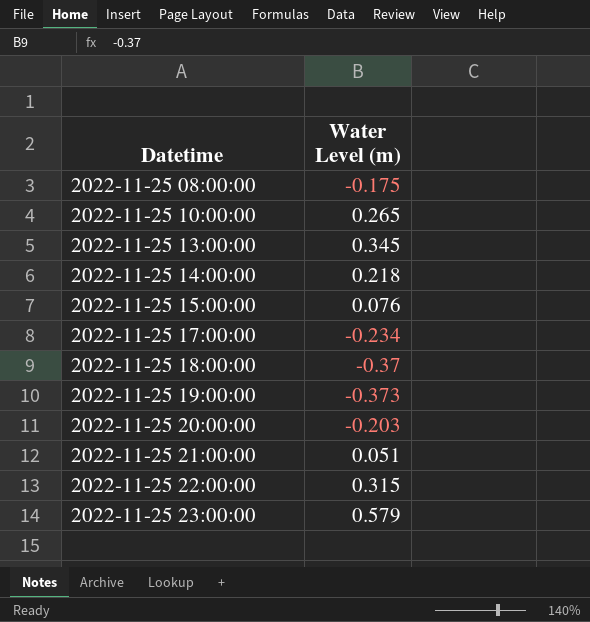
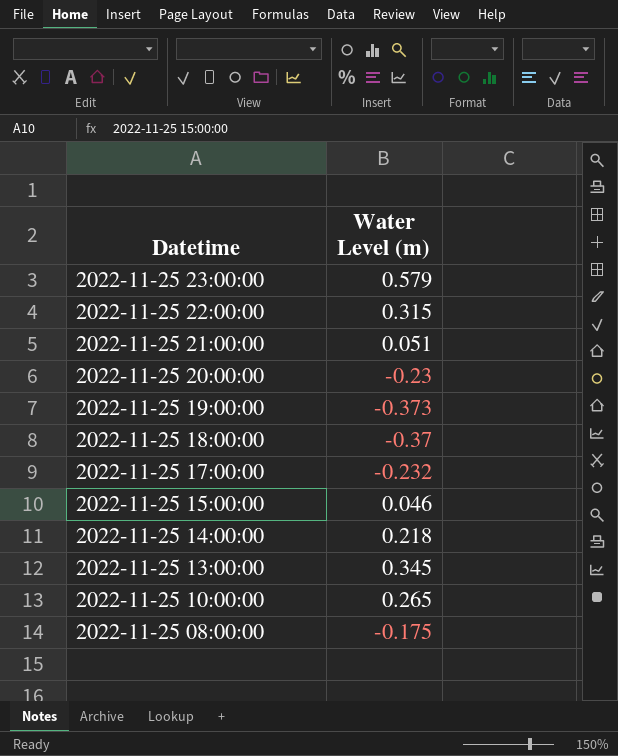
row order: Datetime ascending -> Datetime descending
2022-11-25 20:00:00 | Water Level (m): -0.203 -> -0.23
2022-11-25 17:00:00 | Water Level (m): -0.234 -> -0.232
2022-11-25 15:00:00 | Water Level (m): 0.076 -> 0.046

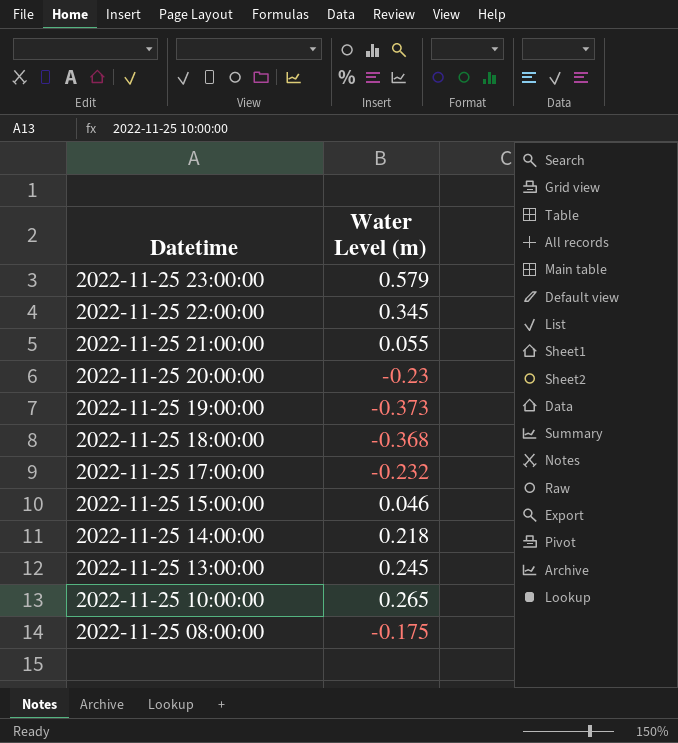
2022-11-25 22:00:00 | Water Level (m): 0.315 -> 0.345
2022-11-25 21:00:00 | Water Level (m): 0.051 -> 0.055
2022-11-25 18:00:00 | Water Level (m): -0.37 -> -0.368
2022-11-25 13:00:00 | Water Level (m): 0.345 -> 0.245

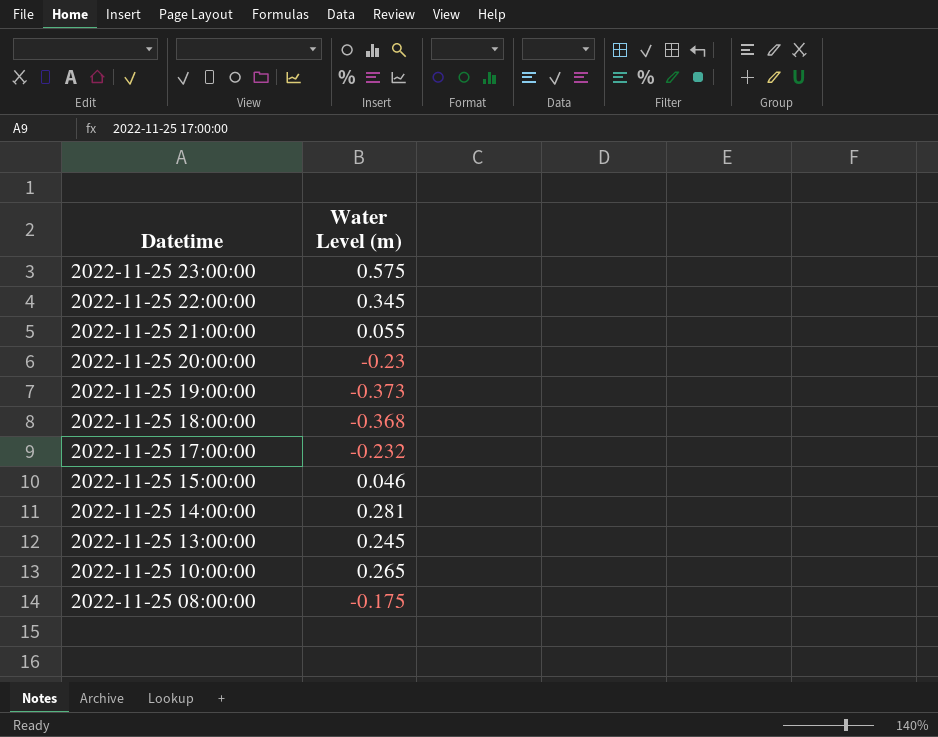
2022-11-25 23:00:00 | Water Level (m): 0.579 -> 0.575
2022-11-25 14:00:00 | Water Level (m): 0.218 -> 0.281

